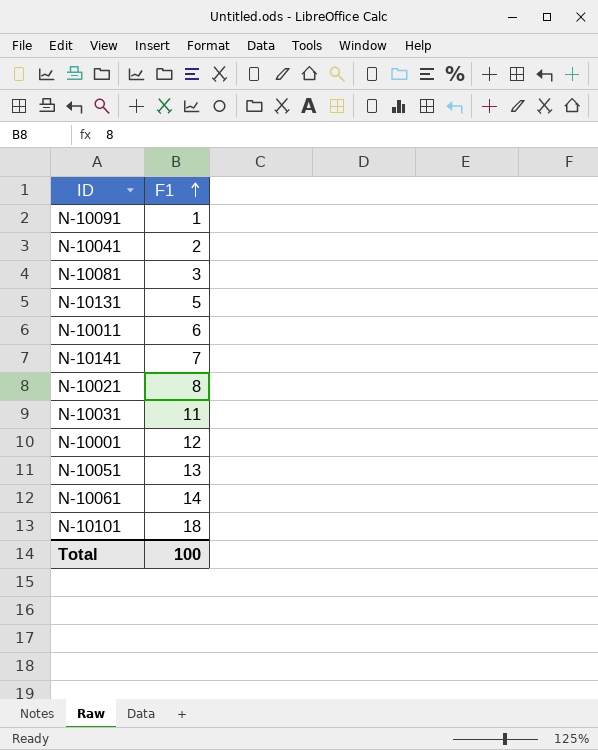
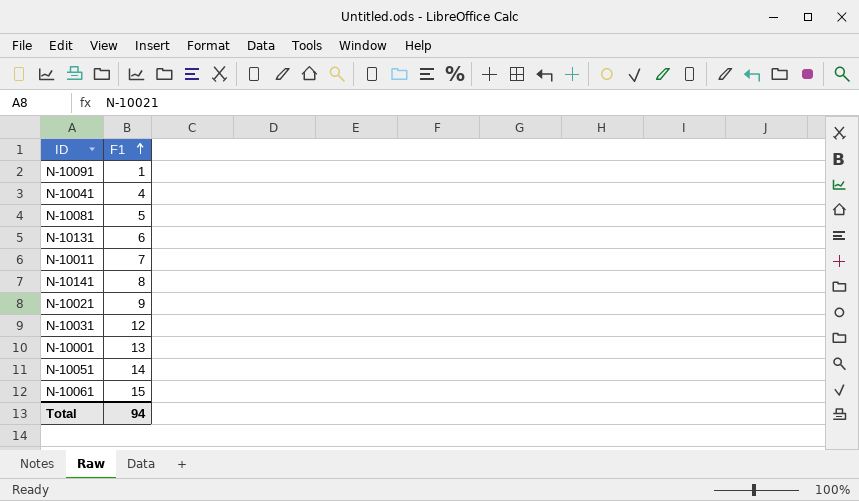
row N-10101: 18 -> none
N-10041 | F1: 2 -> 4
N-10081 | F1: 3 -> 5
N-10131 | F1: 5 -> 6
N-10011 | F1: 6 -> 7
N-10141 | F1: 7 -> 8
N-10021 | F1: 8 -> 9
N-10031 | F1: 11 -> 12
N-10001 | F1: 12 -> 13
N-10051 | F1: 13 -> 14
N-10061 | F1: 14 -> 15
Total | F1: 100 -> 94

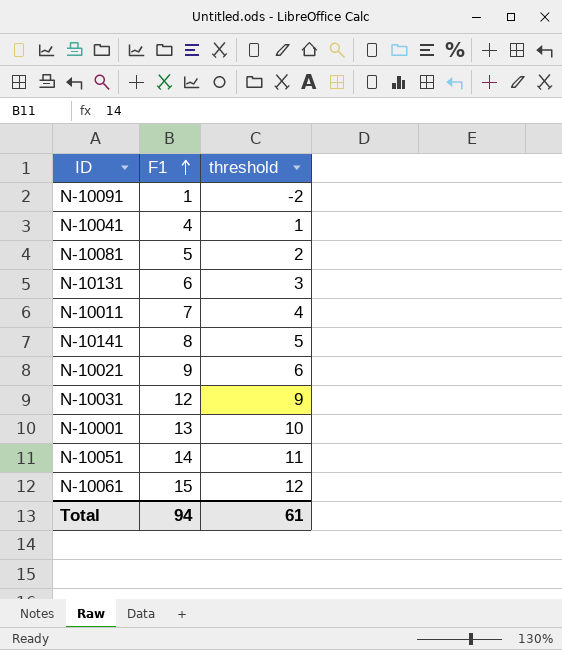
column threshold | formula: none -> [F1] - 3

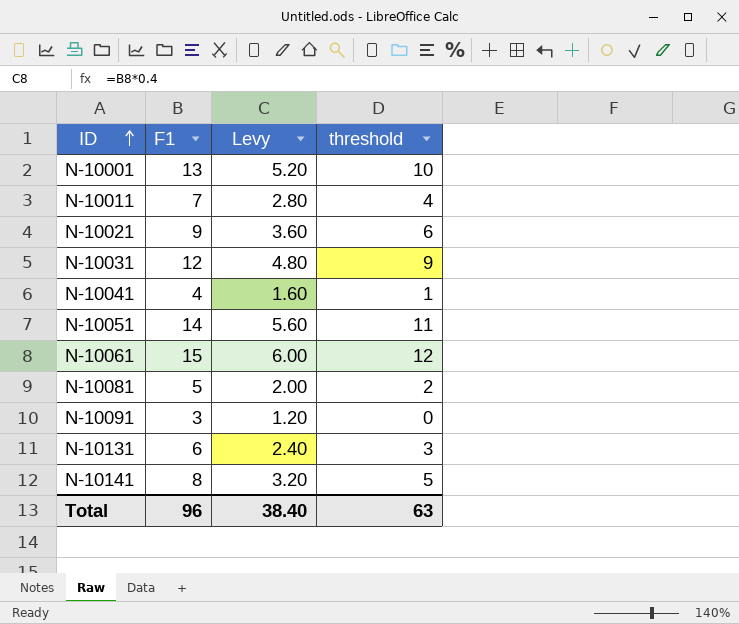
row order: F1 ascending -> ID ascending
column Levy | formula: none -> [F1] * 0.4
N-10091 | F1: 1 -> 3
N-10091 | threshold: -2 -> 0
Total | F1: 94 -> 96
Total | threshold: 61 -> 63

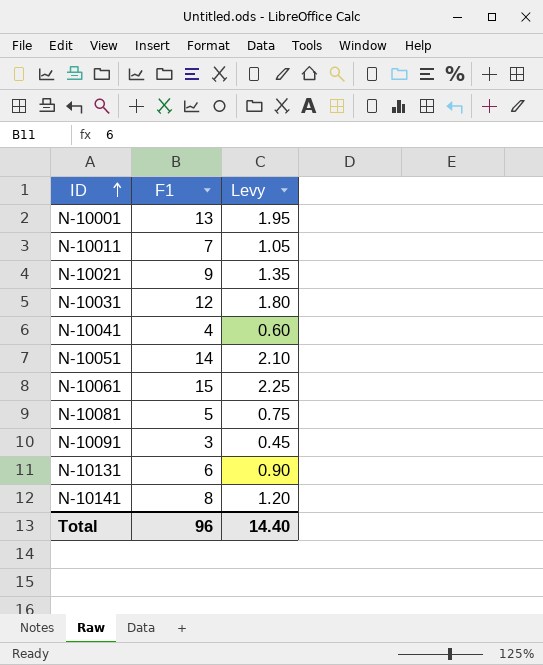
column threshold | formula: [F1] - 3 -> none
column Levy | formula: [F1] * 0.4 -> [F1] * 0.15
Total | Levy: 38.40 -> 14.40

